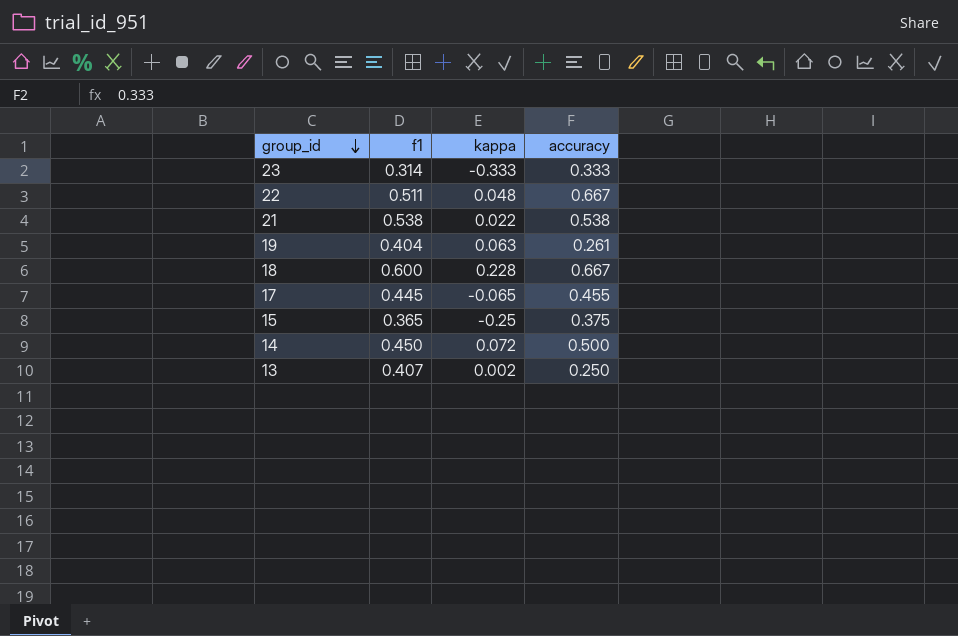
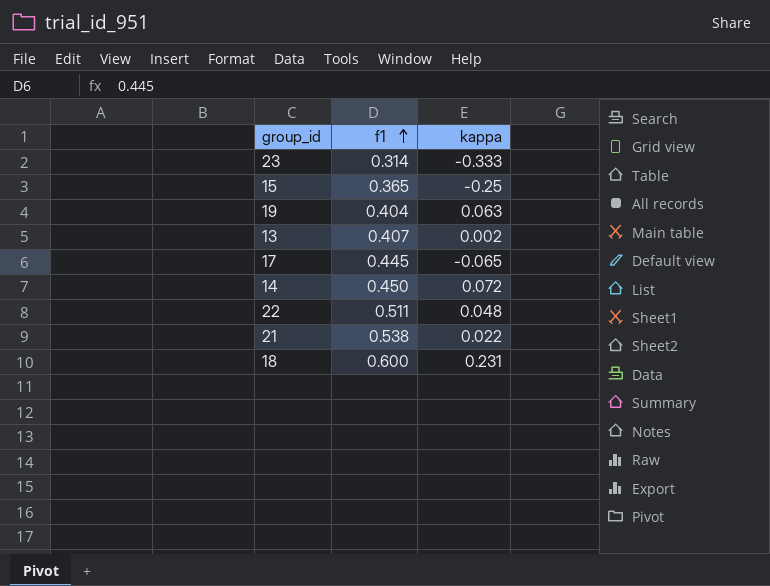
row order: group_id descending -> f1 ascending
column accuracy | position: 4 -> none
18 | kappa: 0.228 -> 0.231

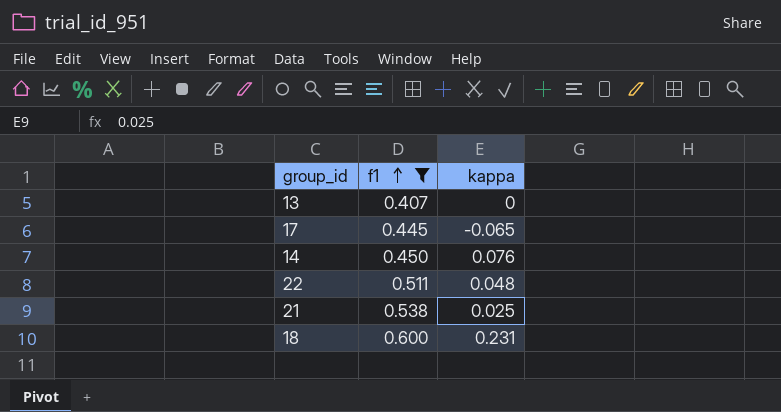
filter: none -> f1 >= 0.407
13 | kappa: 0.002 -> 0
14 | kappa: 0.072 -> 0.076
21 | kappa: 0.022 -> 0.025

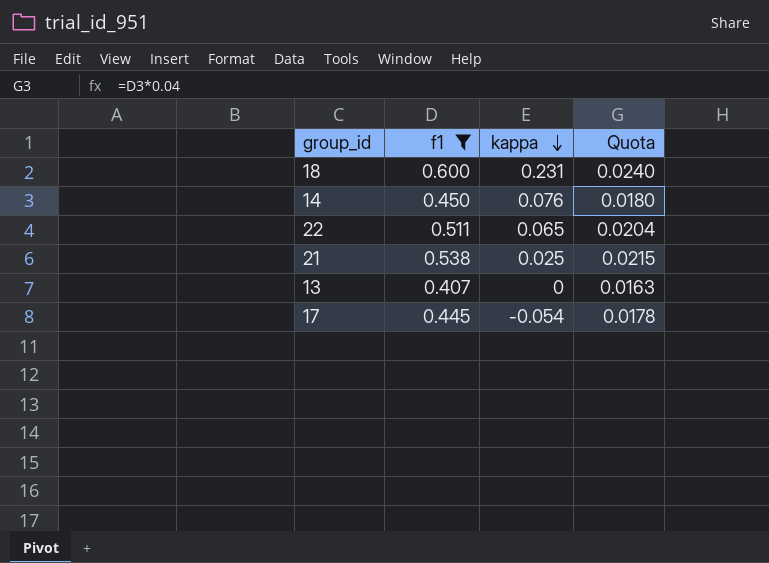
row order: f1 ascending -> kappa descending
column Quota | formula: none -> [f1] * 0.04
22 | kappa: 0.048 -> 0.065
17 | kappa: -0.065 -> -0.054

